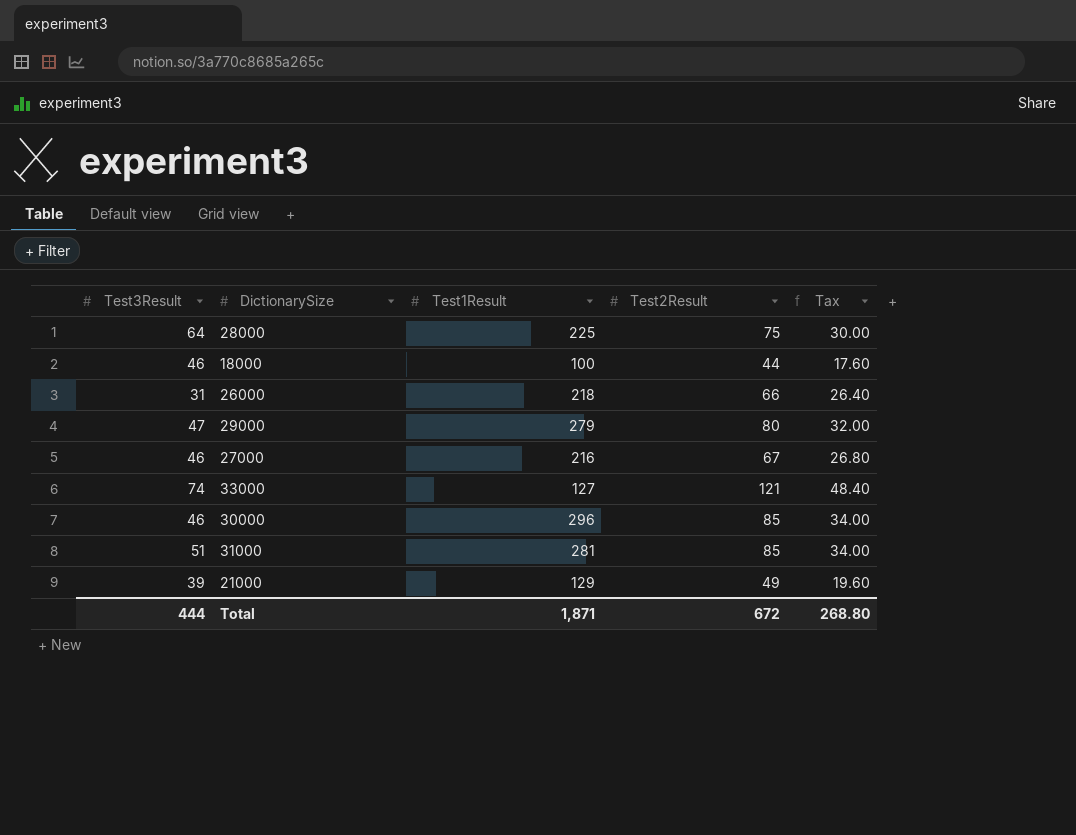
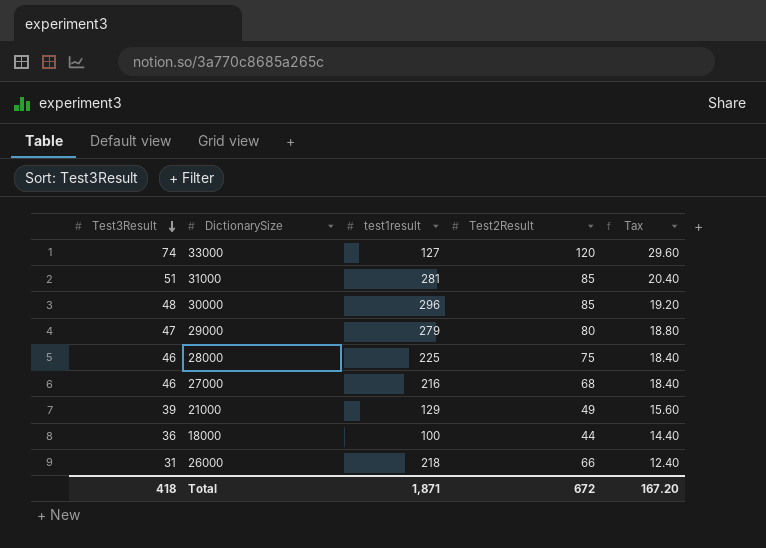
row order: none -> Test3Result descending
column name: Test1Result -> test1result
column Tax | formula: [Test2Result] * 0.4 -> [Test3Result] * 0.4
33000 | Test2Result: 121 -> 120
30000 | Test3Result: 46 -> 48
28000 | Test3Result: 64 -> 46
27000 | Test2Result: 67 -> 68
18000 | Test3Result: 46 -> 36
Total | Test3Result: 444 -> 418
Total | Tax: 268.80 -> 167.20

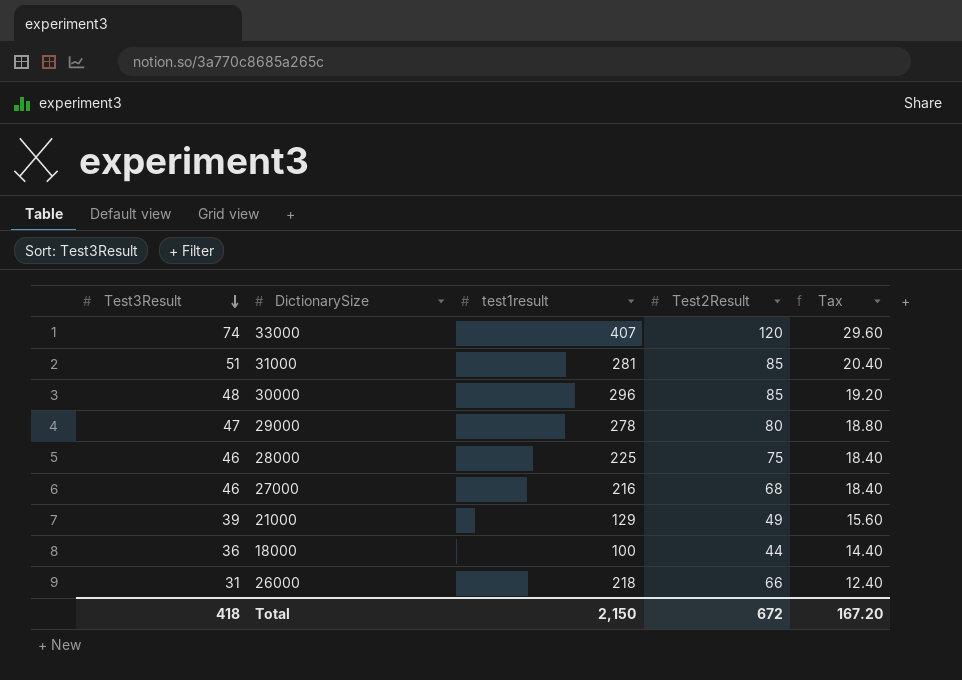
33000 | test1result: 127 -> 407
29000 | test1result: 279 -> 278
Total | test1result: 1,871 -> 2,150

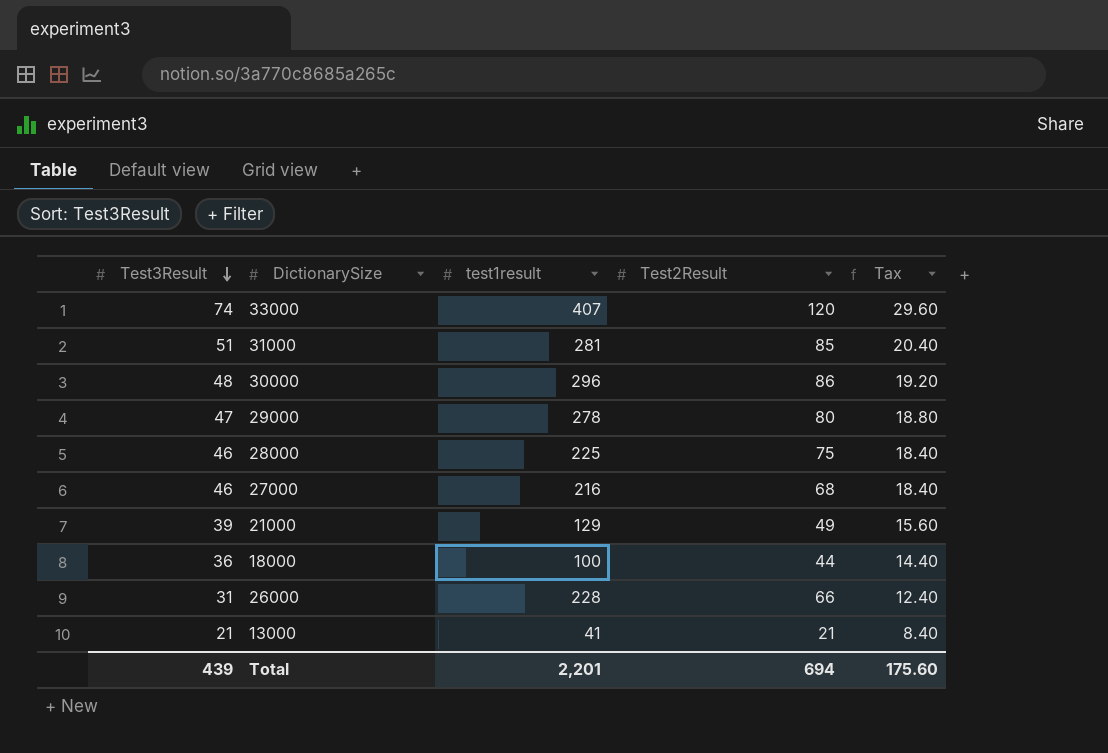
30000 | Test2Result: 85 -> 86
26000 | test1result: 218 -> 228
row 13000: none -> 21 | 41 | 21 | 8.40
Total | Test3Result: 418 -> 439
Total | test1result: 2,150 -> 2,201
Total | Test2Result: 672 -> 694
Total | Tax: 167.20 -> 175.60

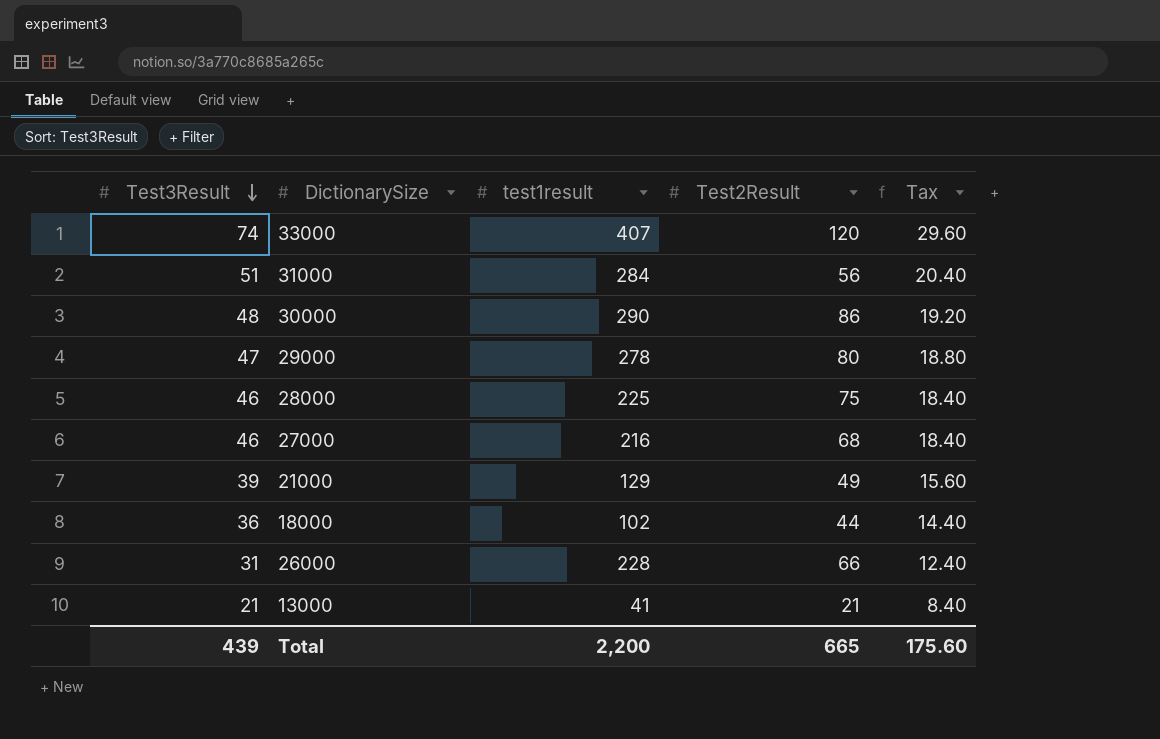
31000 | test1result: 281 -> 284
31000 | Test2Result: 85 -> 56
30000 | test1result: 296 -> 290
18000 | test1result: 100 -> 102
Total | test1result: 2,201 -> 2,200
Total | Test2Result: 694 -> 665

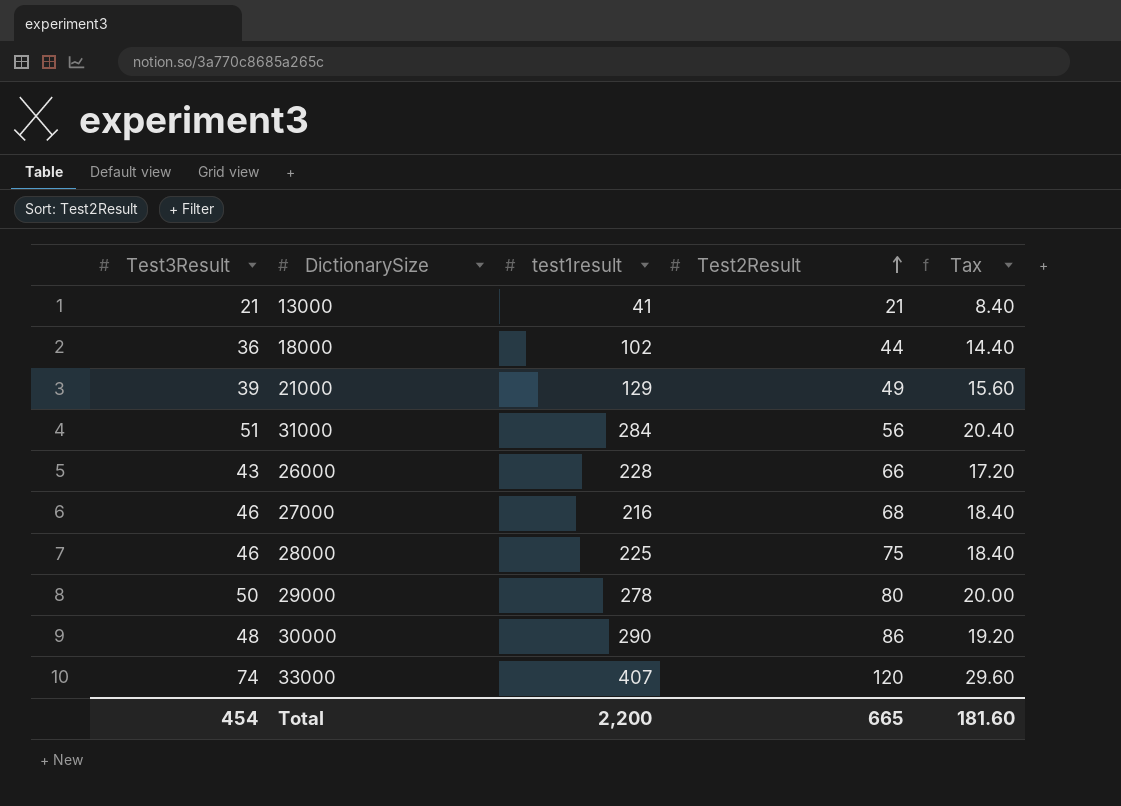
row order: Test3Result descending -> Test2Result ascending
26000 | Test3Result: 31 -> 43
26000 | Tax: 12.40 -> 17.20
29000 | Test3Result: 47 -> 50
29000 | Tax: 18.80 -> 20.00
Total | Test3Result: 439 -> 454
Total | Tax: 175.60 -> 181.60

